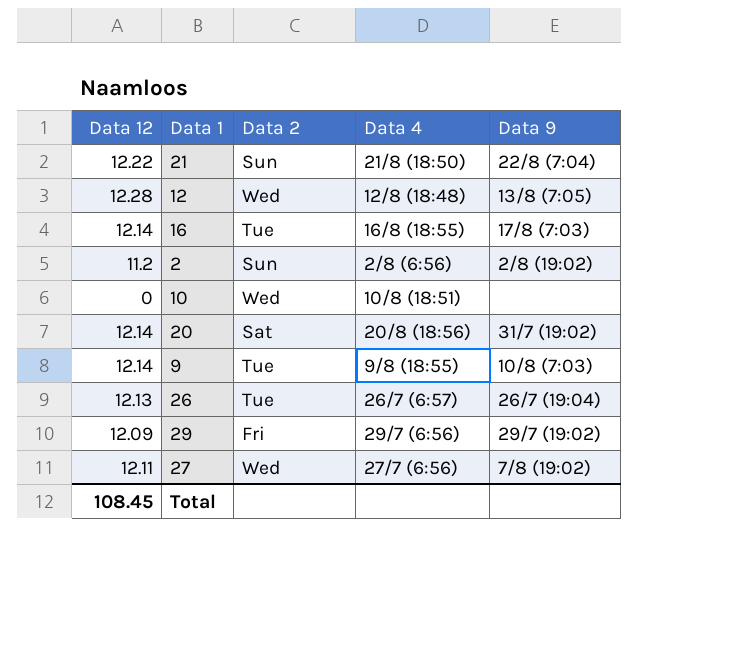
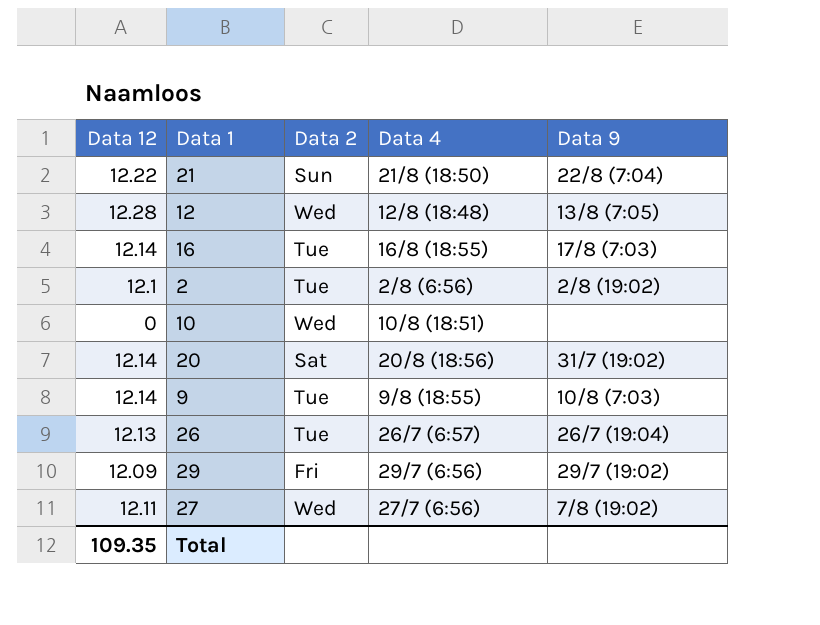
2 | Data 12: 11.2 -> 12.1
2 | Data 2: Sun -> Tue
Total | Data 12: 108.45 -> 109.35

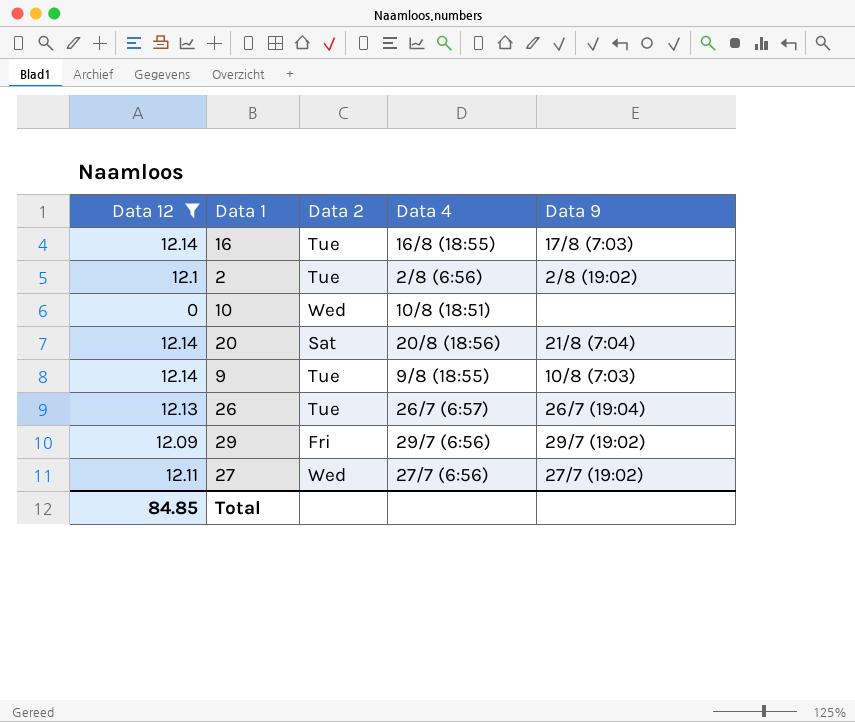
filter: none -> Data 12 <= 12.14
20 | Data 9: 31/7 (19:02) -> 21/8 (7:04)
27 | Data 9: 7/8 (19:02) -> 27/7 (19:02)
Total | Data 12: 109.35 -> 84.85

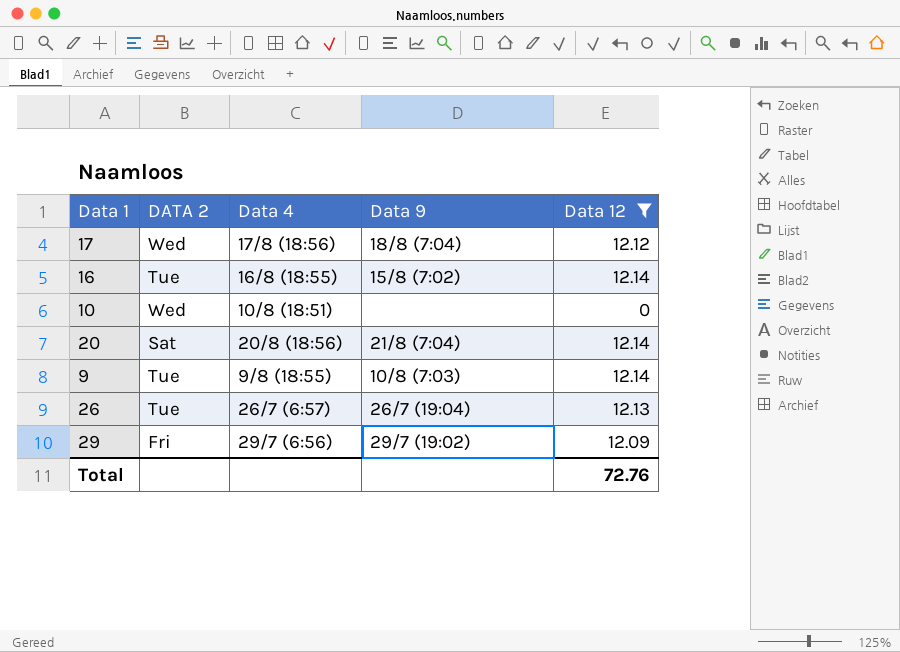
column name: Data 2 -> DATA 2
column Data 12 | position: 1 -> 5
row 2: 12.1 | Tue | 2/8 (6:56) | 2/8 (19:02) -> none
row 27: 12.11 | Wed | 27/7 (6:56) | 27/7 (19:02) -> none
row 17: none -> Wed | 17/8 (18:56) | 18/8 (7:04) | 12.12
16 | Data 9: 17/8 (7:03) -> 15/8 (7:02)
Total | Data 12: 84.85 -> 72.76

